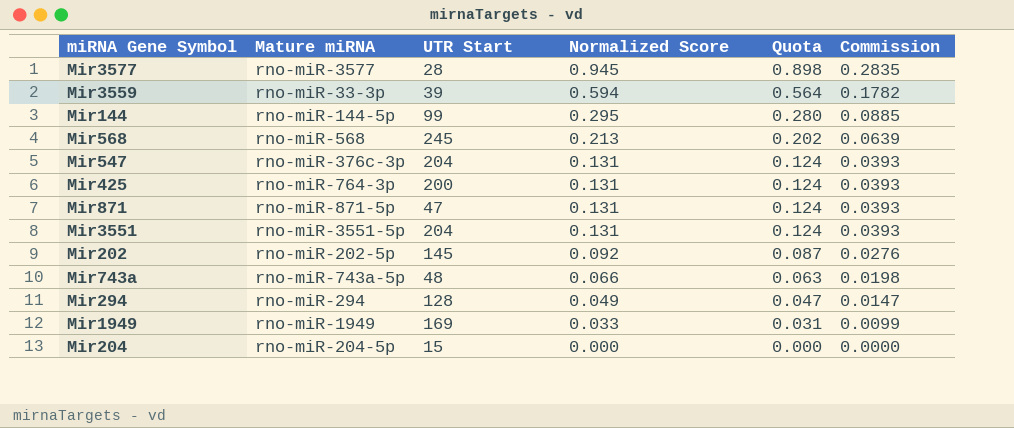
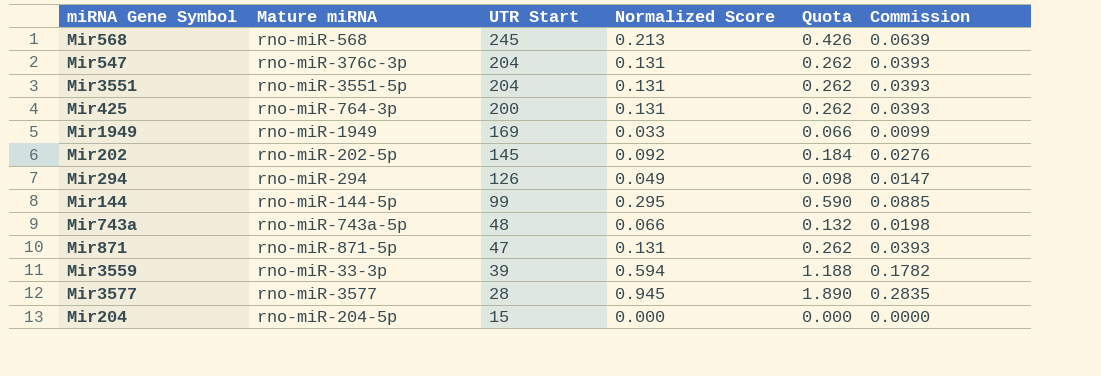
row order: Normalized Score descending -> UTR Start descending
column Quota | formula: [Normalized Score] * 0.95 -> [Normalized Score] * 2
Mir294 | UTR Start: 128 -> 126

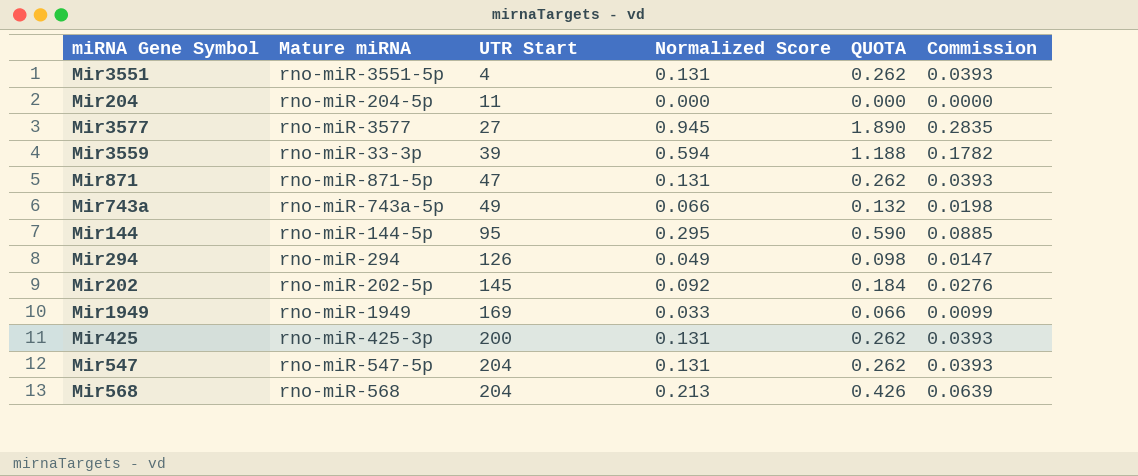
row order: UTR Start descending -> UTR Start ascending
column name: Quota -> QUOTA
Mir3551 | UTR Start: 204 -> 4
Mir204 | UTR Start: 15 -> 11
Mir3577 | UTR Start: 28 -> 27
Mir743a | UTR Start: 48 -> 49
Mir144 | UTR Start: 99 -> 95
Mir425 | Mature miRNA: rno-miR-764-3p -> rno-miR-425-3p
Mir547 | Mature miRNA: rno-miR-376c-3p -> rno-miR-547-5p
Mir568 | UTR Start: 245 -> 204

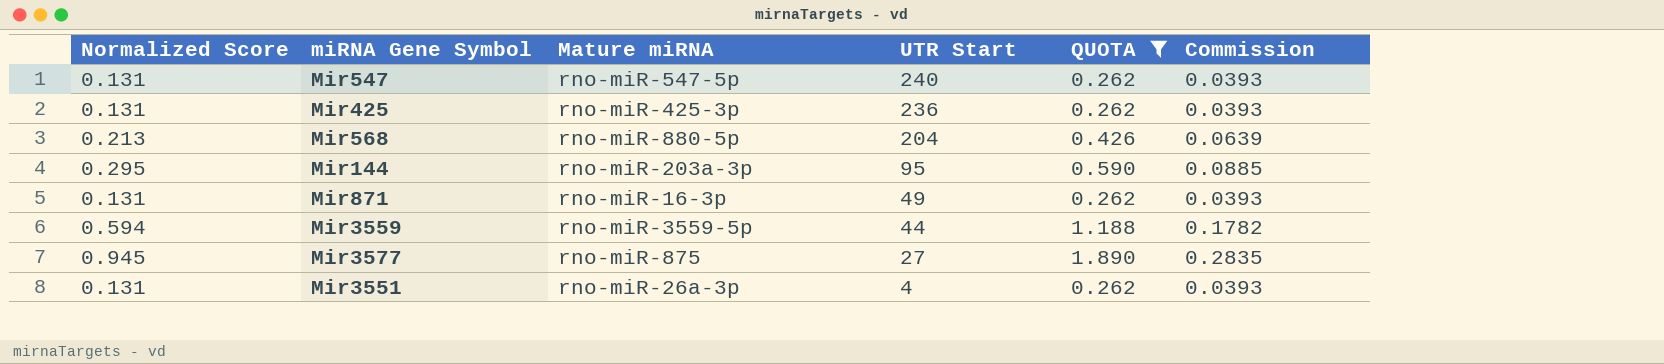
filter: none -> QUOTA >= 0.262
row order: UTR Start ascending -> UTR Start descending
column Normalized Score | position: 4 -> 1
Mir547 | UTR Start: 204 -> 240
Mir425 | UTR Start: 200 -> 236
Mir568 | Mature miRNA: rno-miR-568 -> rno-miR-880-5p
Mir144 | Mature miRNA: rno-miR-144-5p -> rno-miR-203a-3p
Mir871 | Mature miRNA: rno-miR-871-5p -> rno-miR-16-3p
Mir871 | UTR Start: 47 -> 49
Mir3559 | Mature miRNA: rno-miR-33-3p -> rno-miR-3559-5p
Mir3559 | UTR Start: 39 -> 44
Mir3577 | Mature miRNA: rno-miR-3577 -> rno-miR-875
Mir3551 | Mature miRNA: rno-miR-3551-5p -> rno-miR-26a-3p

